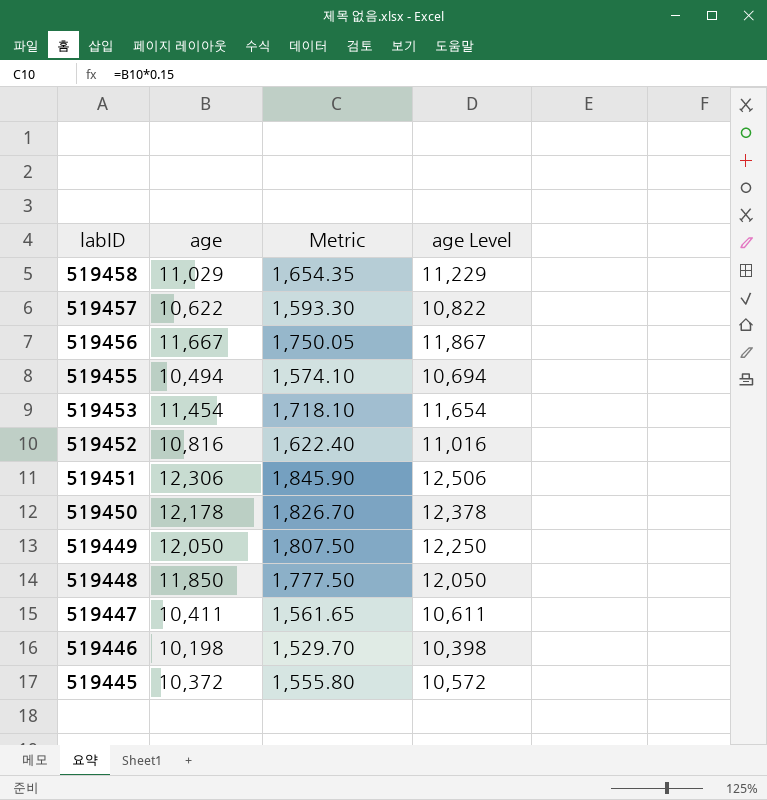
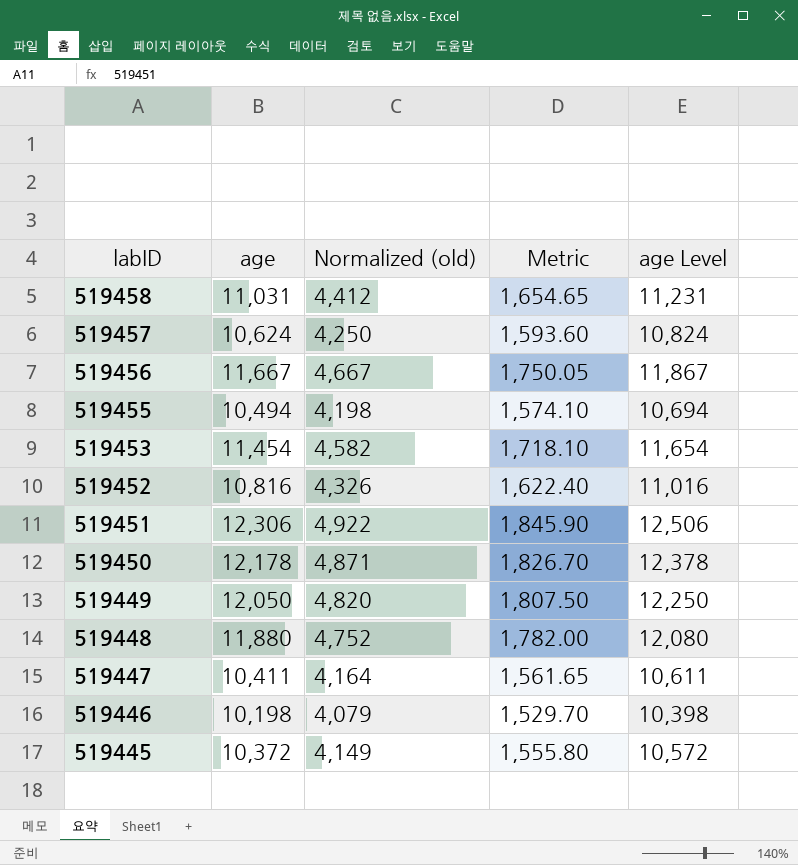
column Normalized (old) | formula: none -> [age] * 0.4
519458 | age: 11,029 -> 11,031
519458 | Metric: 1,654.35 -> 1,654.65
519458 | age Level: 11,229 -> 11,231
519457 | age: 10,622 -> 10,624
519457 | Metric: 1,593.30 -> 1,593.60
519457 | age Level: 10,822 -> 10,824
519448 | age: 11,850 -> 11,880
519448 | Metric: 1,777.50 -> 1,782.00
519448 | age Level: 12,050 -> 12,080

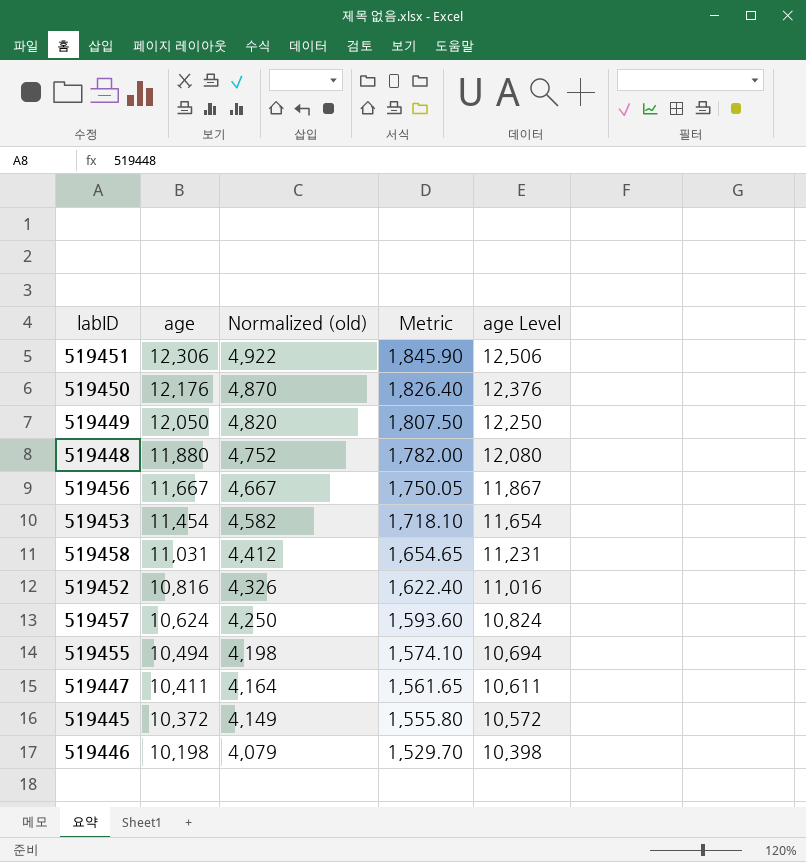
row order: labID descending -> age descending
519450 | age: 12,178 -> 12,176
519450 | Normalized (old): 4,871 -> 4,870
519450 | Metric: 1,826.70 -> 1,826.40
519450 | age Level: 12,378 -> 12,376

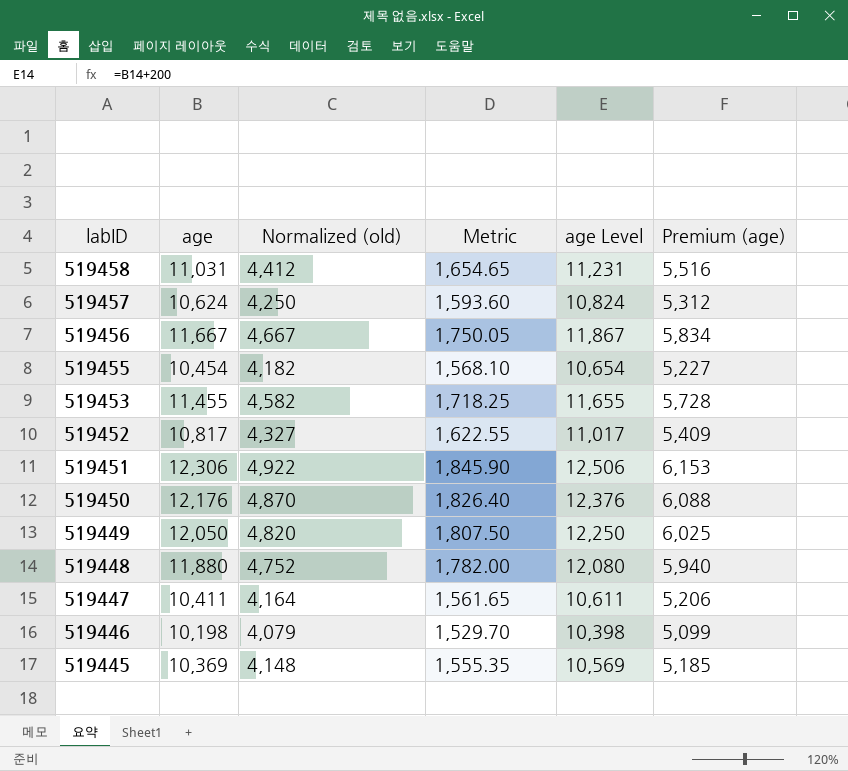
row order: age descending -> labID descending
column Premium (age) | formula: none -> [age] * 0.5
519455 | age: 10,494 -> 10,454
519455 | Normalized (old): 4,198 -> 4,182
519455 | Metric: 1,574.10 -> 1,568.10
519455 | age Level: 10,694 -> 10,654
519453 | age: 11,454 -> 11,455
519453 | Metric: 1,718.10 -> 1,718.25
519453 | age Level: 11,654 -> 11,655
519452 | age: 10,816 -> 10,817
519452 | Normalized (old): 4,326 -> 4,327
519452 | Metric: 1,622.40 -> 1,622.55
519452 | age Level: 11,016 -> 11,017
519445 | age: 10,372 -> 10,369
519445 | Normalized (old): 4,149 -> 4,148
519445 | Metric: 1,555.80 -> 1,555.35
519445 | age Level: 10,572 -> 10,569

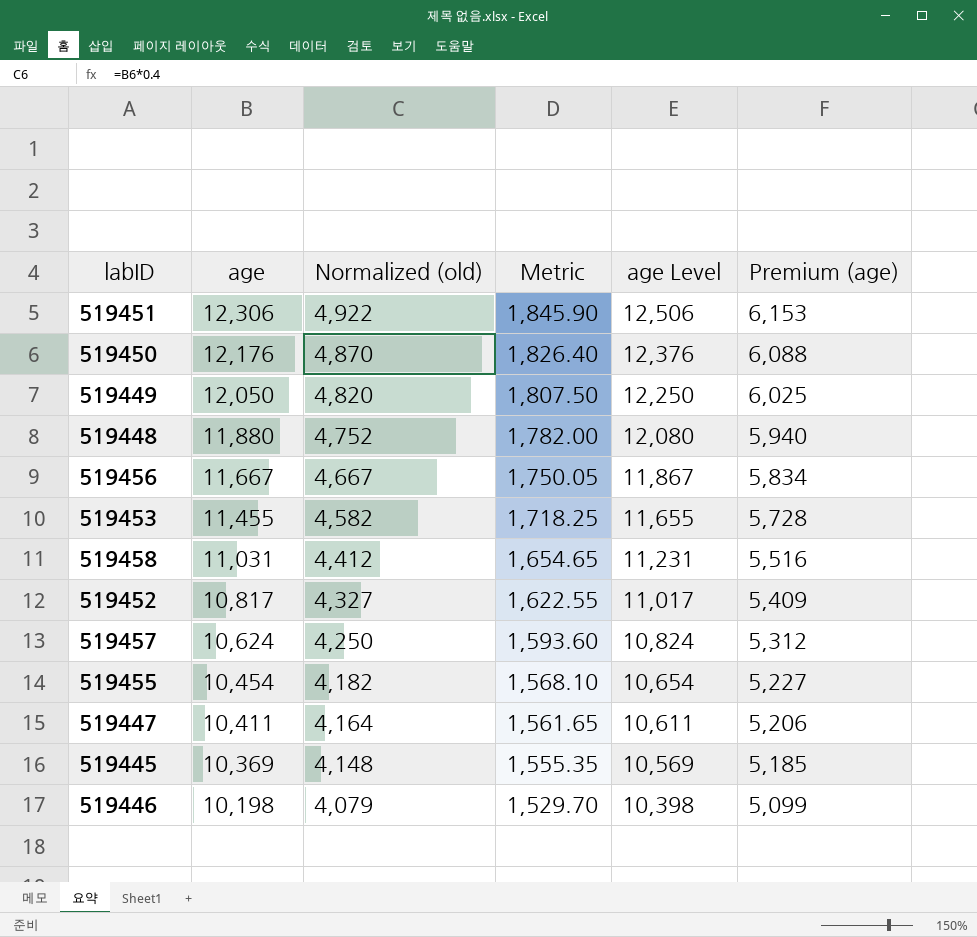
row order: labID descending -> age descending

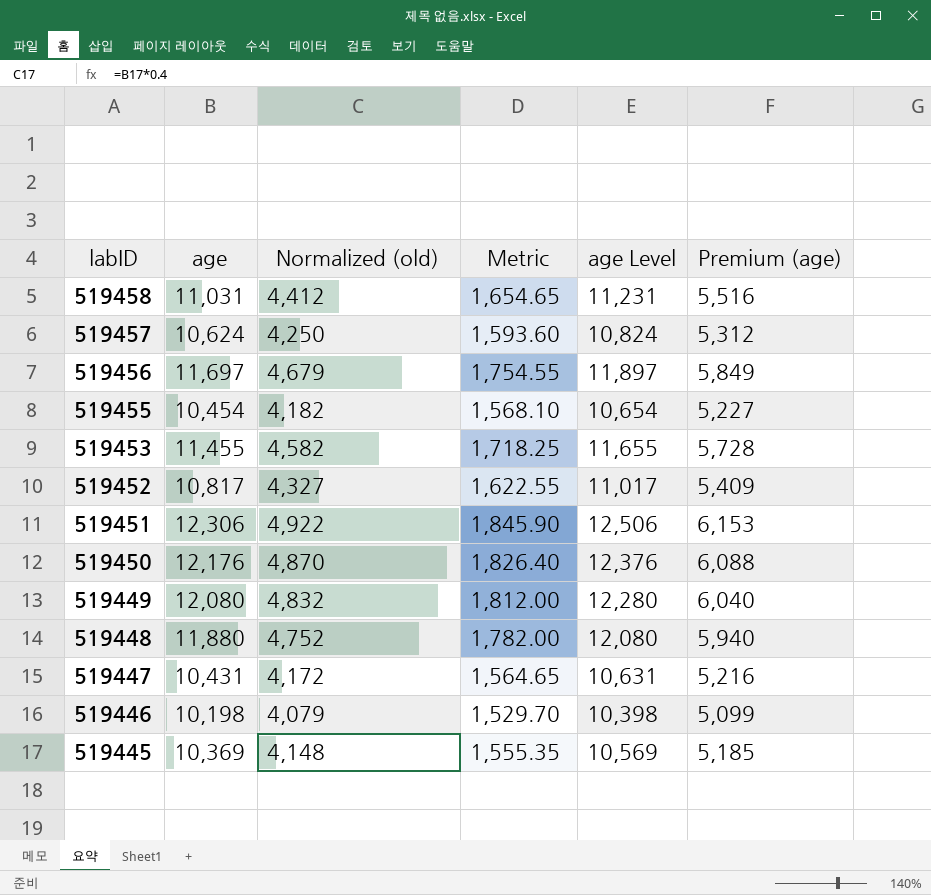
row order: age descending -> labID descending
519456 | age: 11,667 -> 11,697
519456 | Normalized (old): 4,667 -> 4,679
519456 | Metric: 1,750.05 -> 1,754.55
519456 | age Level: 11,867 -> 11,897
519456 | Premium (age): 5,834 -> 5,849
519449 | age: 12,050 -> 12,080
519449 | Normalized (old): 4,820 -> 4,832
519449 | Metric: 1,807.50 -> 1,812.00
519449 | age Level: 12,250 -> 12,280
519449 | Premium (age): 6,025 -> 6,040
519447 | age: 10,411 -> 10,431
519447 | Normalized (old): 4,164 -> 4,172
519447 | Metric: 1,561.65 -> 1,564.65
519447 | age Level: 10,611 -> 10,631
519447 | Premium (age): 5,206 -> 5,216

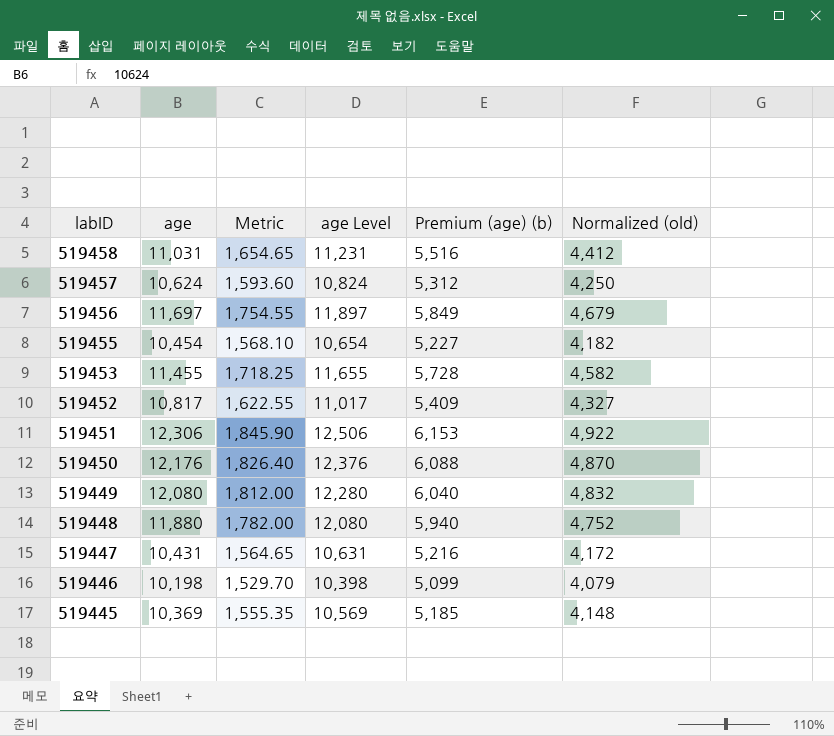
column name: Premium (age) -> Premium (age) (b)
column Normalized (old) | position: 3 -> 6

